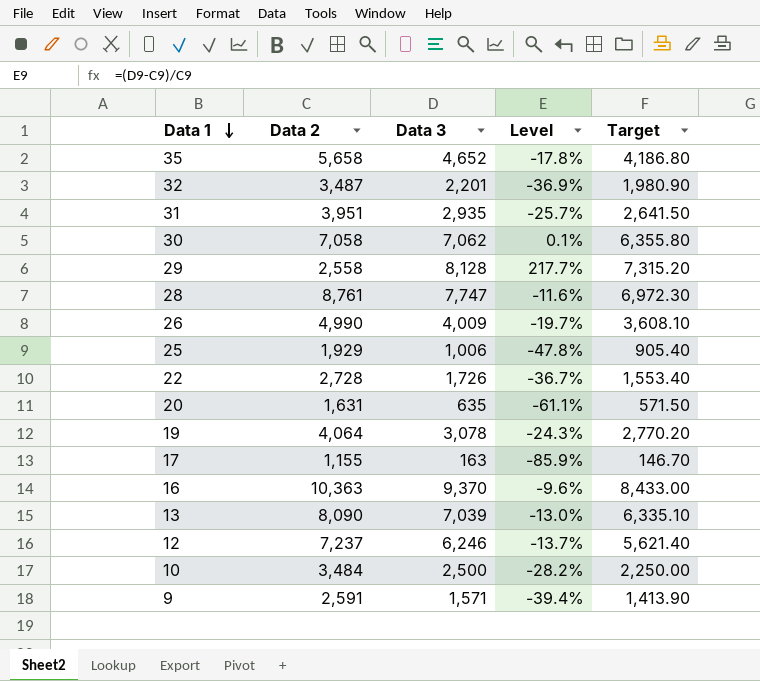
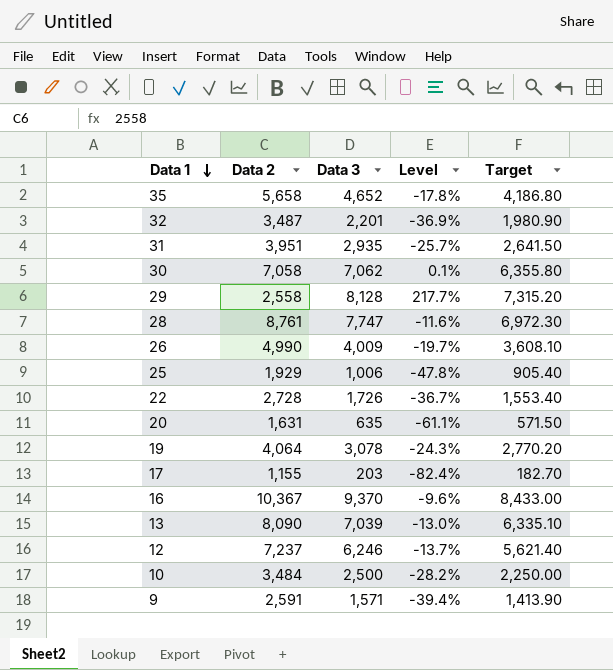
17 | Data 3: 163 -> 203
17 | Level: -85.9% -> -82.4%
17 | Target: 146.70 -> 182.70
16 | Data 2: 10,363 -> 10,367

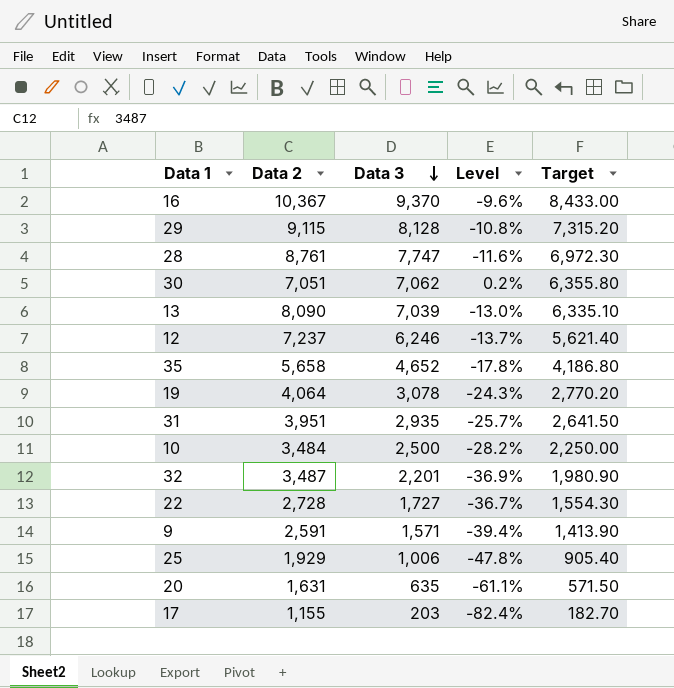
row order: Data 1 descending -> Data 3 descending
row 26: 4,990 | 4,009 | -19.7% | 3,608.10 -> none
29 | Data 2: 2,558 -> 9,115
29 | Level: 217.7% -> -10.8%
30 | Data 2: 7,058 -> 7,051
30 | Level: 0.1% -> 0.2%
22 | Data 3: 1,726 -> 1,727
22 | Target: 1,553.40 -> 1,554.30

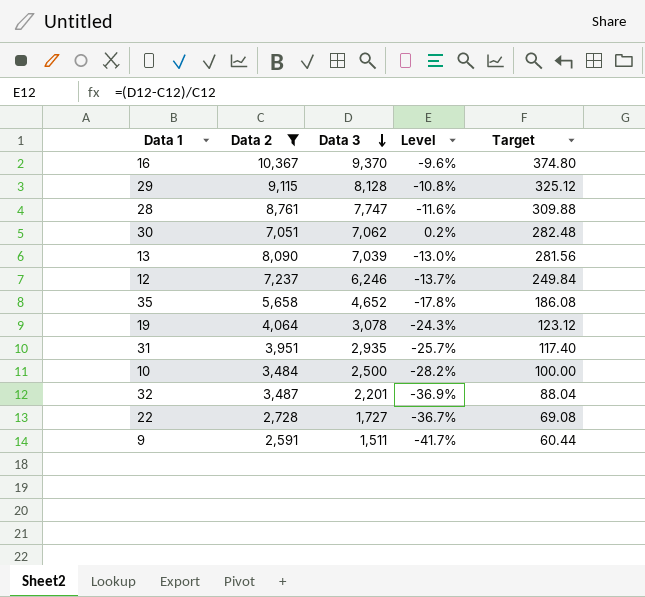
filter: none -> Data 2 >= 2,591
column Target | formula: [Data 3] * 0.9 -> [Data 3] * 0.04
9 | Data 3: 1,571 -> 1,511
9 | Level: -39.4% -> -41.7%

